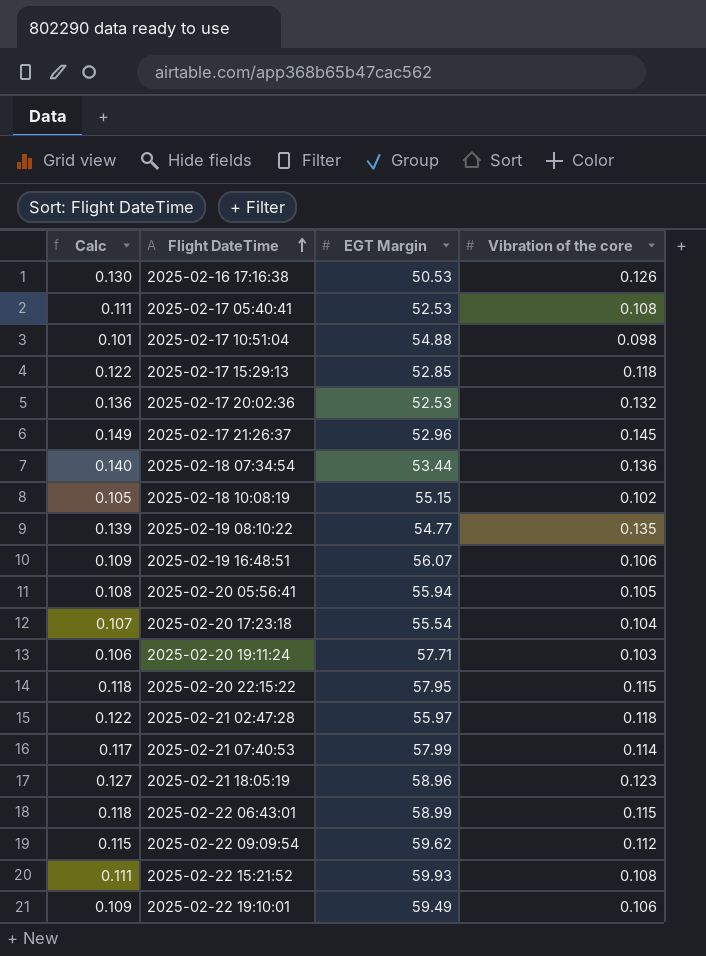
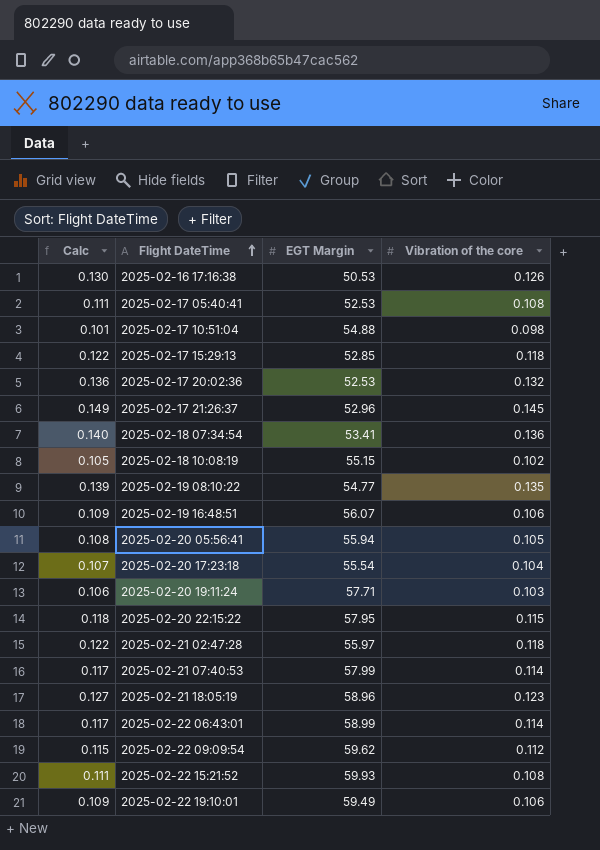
2025-02-18 07:34:54 | EGT Margin: 53.44 -> 53.41
2025-02-22 06:43:01 | Calc: 0.118 -> 0.117
2025-02-22 06:43:01 | Vibration of the core: 0.115 -> 0.114

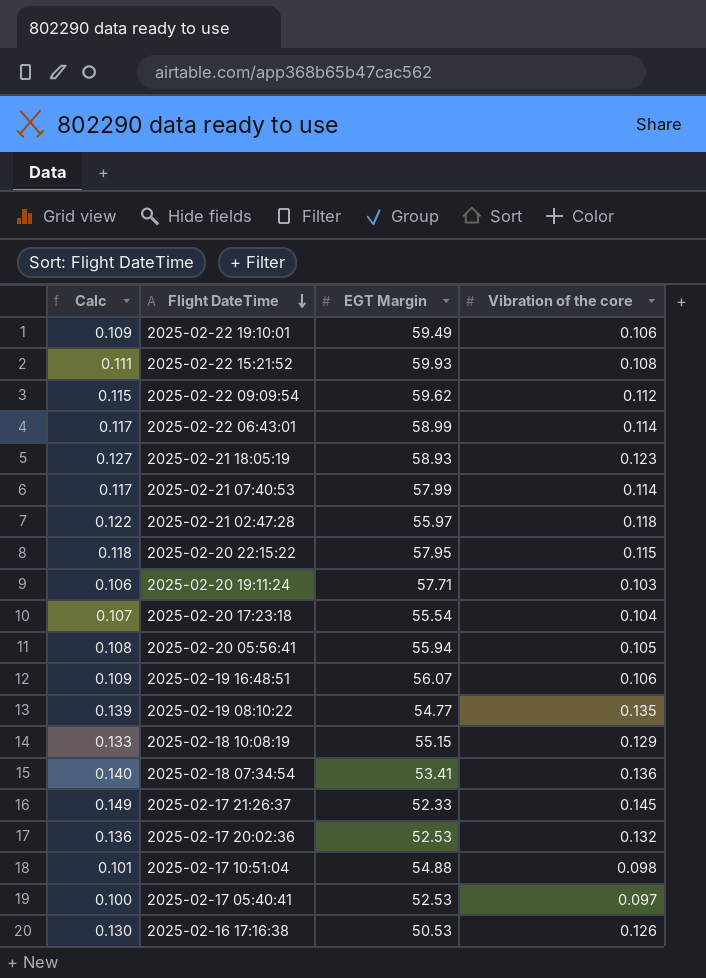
row order: Flight DateTime ascending -> Flight DateTime descending
row 2025-02-17 15:29:13: 0.122 | 52.85 | 0.118 -> none
2025-02-21 18:05:19 | EGT Margin: 58.96 -> 58.93
2025-02-18 10:08:19 | Calc: 0.105 -> 0.133
2025-02-18 10:08:19 | Vibration of the core: 0.102 -> 0.129
2025-02-17 21:26:37 | EGT Margin: 52.96 -> 52.33
2025-02-17 05:40:41 | Calc: 0.111 -> 0.100
2025-02-17 05:40:41 | Vibration of the core: 0.108 -> 0.097

